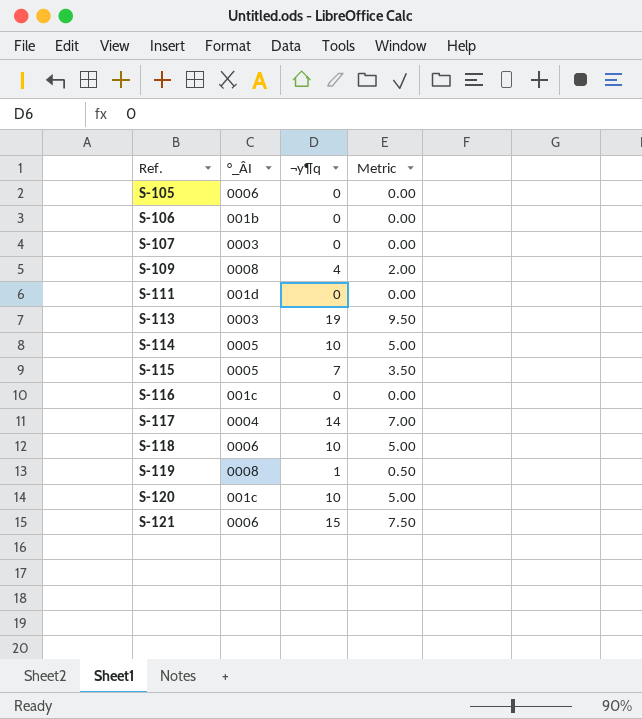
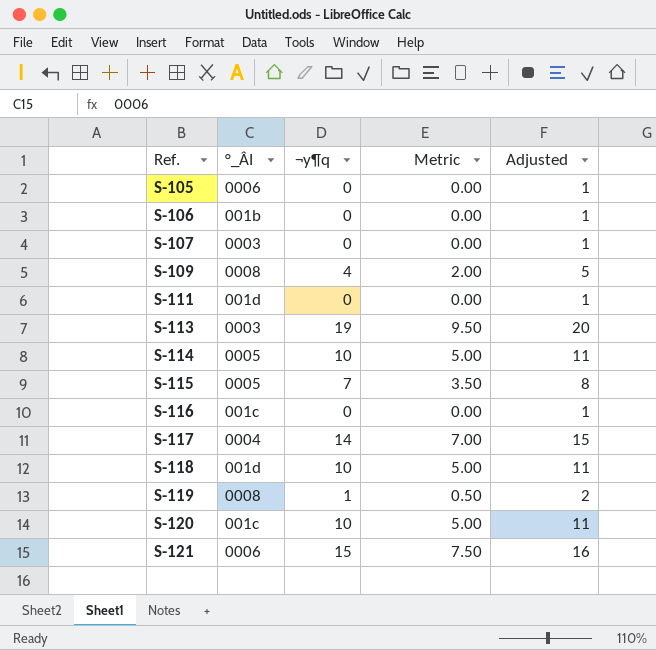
column Adjusted | formula: none -> [¬y¶q] + 1
S-118 | °_ÂI: 0006 -> 001d

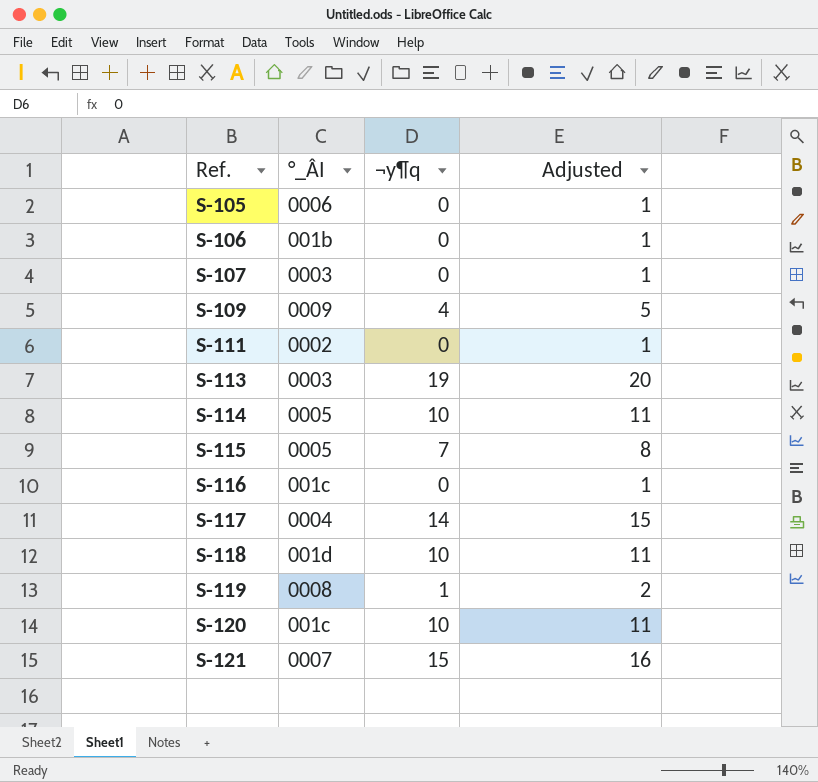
column Metric | formula: [¬y¶q] * 0.5 -> none
S-109 | °_ÂI: 0008 -> 0009
S-111 | °_ÂI: 001d -> 0002
S-121 | °_ÂI: 0006 -> 0007

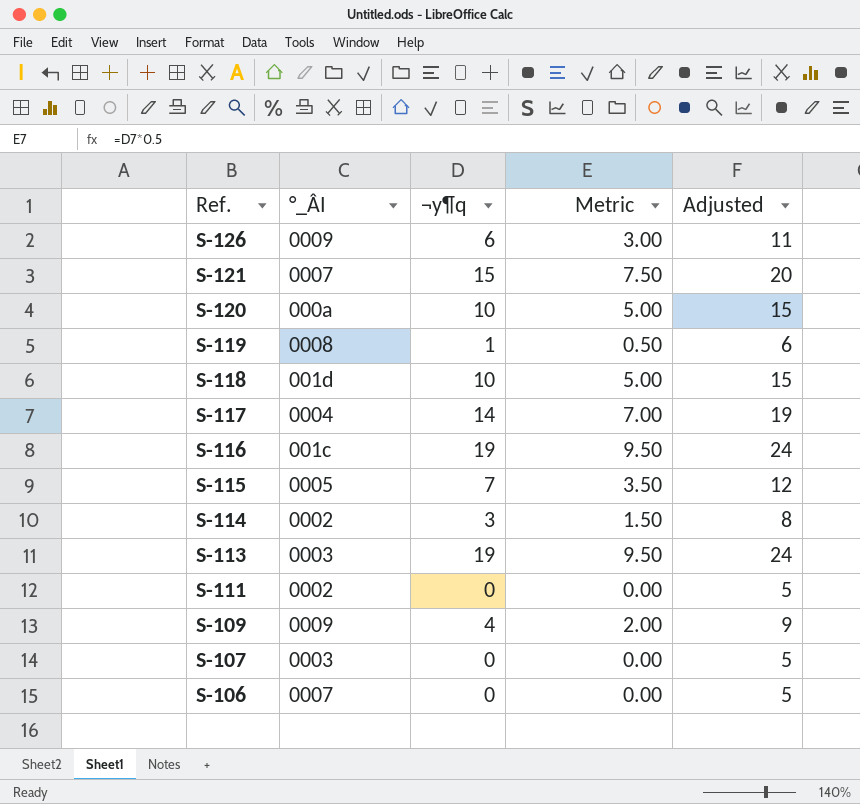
row order: Ref. ascending -> Ref. descending
column Metric | formula: none -> [¬y¶q] * 0.5
column Adjusted | formula: [¬y¶q] + 1 -> [¬y¶q] + 5
row S-105: 0006 | 0 | 1 -> none
row S-126: none -> 0009 | 6 | 3.00 | 11
S-120 | °_ÂI: 001c -> 000a
S-116 | ¬y¶q: 0 -> 19
S-114 | °_ÂI: 0005 -> 0002
S-114 | ¬y¶q: 10 -> 3
S-106 | °_ÂI: 001b -> 0007

